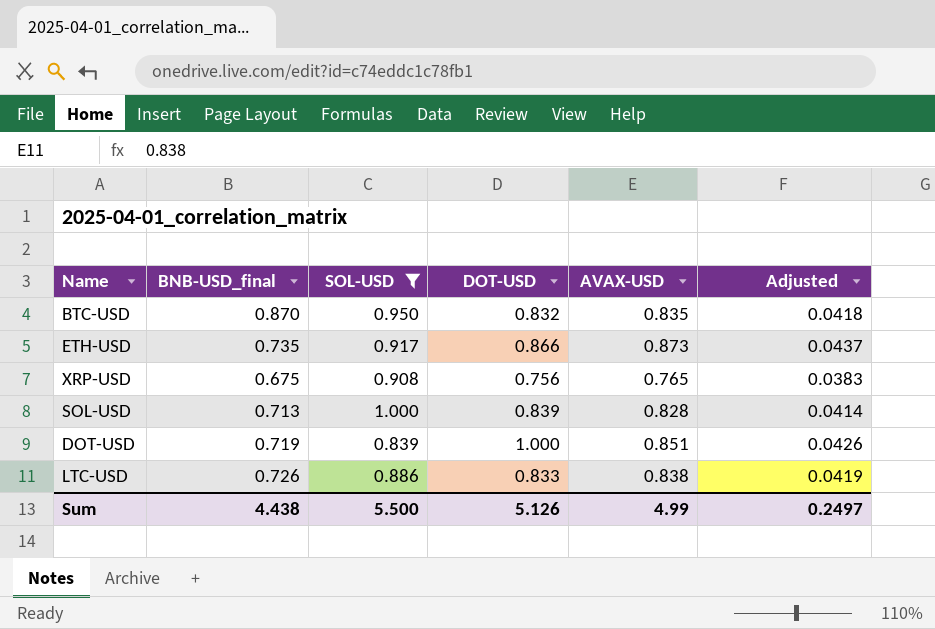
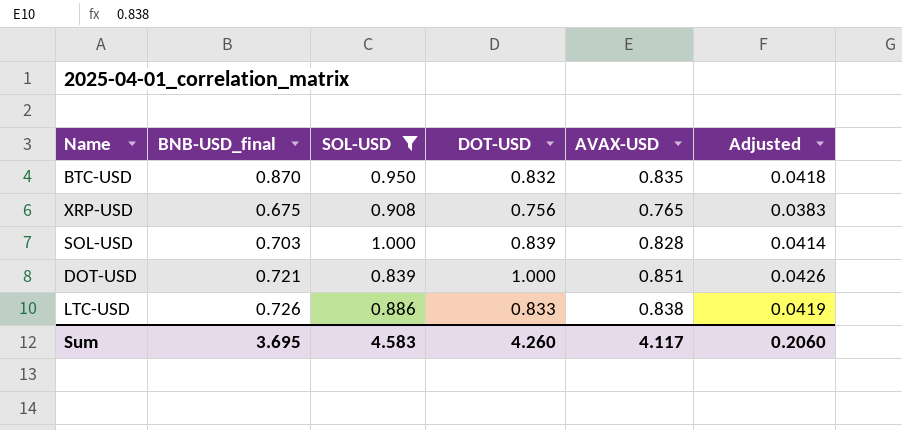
row ETH-USD: 0.735 | 0.917 | 0.866 | 0.873 | 0.0437 -> none
SOL-USD | BNB-USD_final: 0.713 -> 0.703
DOT-USD | BNB-USD_final: 0.719 -> 0.721
Sum | BNB-USD_final: 4.438 -> 3.695
Sum | SOL-USD: 5.500 -> 4.583
Sum | DOT-USD: 5.126 -> 4.260
Sum | AVAX-USD: 4.99 -> 4.117
Sum | Adjusted: 0.2497 -> 0.2060

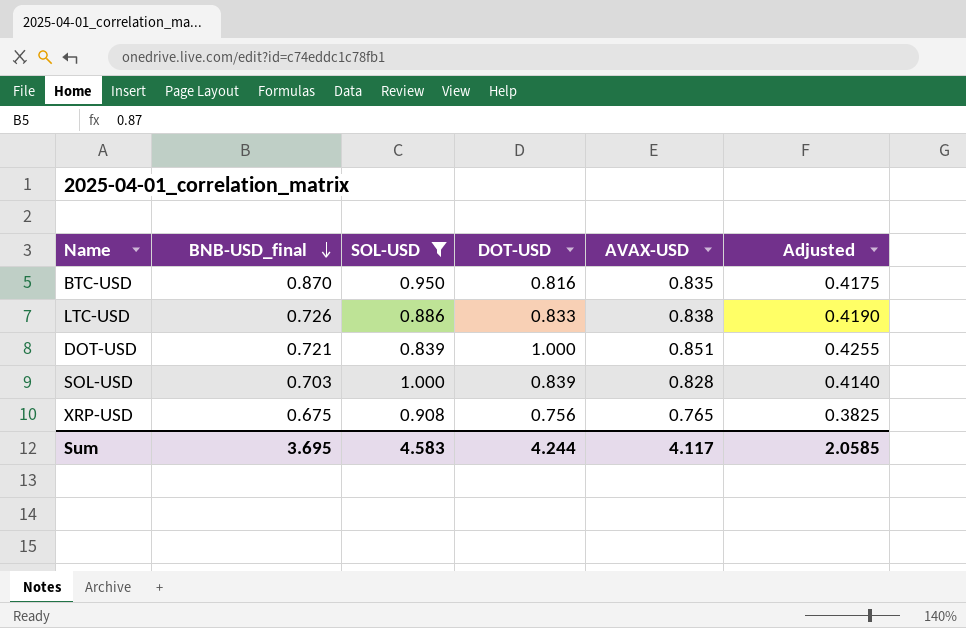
row order: none -> BNB-USD_final descending
column Adjusted | formula: [AVAX-USD] * 0.05 -> [AVAX-USD] * 0.5
BTC-USD | DOT-USD: 0.832 -> 0.816
Sum | DOT-USD: 4.260 -> 4.244
Sum | Adjusted: 0.2060 -> 2.0585

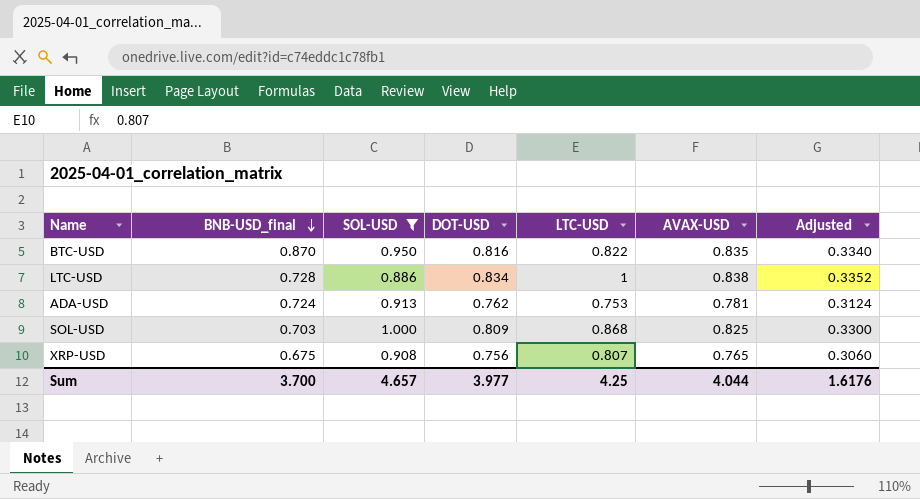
column LTC-USD | position: none -> 5
column Adjusted | formula: [AVAX-USD] * 0.5 -> [AVAX-USD] * 0.4
row DOT-USD: 0.721 | 0.839 | 1.000 | 0.851 | 0.4255 -> none
LTC-USD | BNB-USD_final: 0.726 -> 0.728
LTC-USD | DOT-USD: 0.833 -> 0.834
row ADA-USD: none -> 0.724 | 0.913 | 0.762 | 0.753 | 0.781 | 0.3124
SOL-USD | DOT-USD: 0.839 -> 0.809
SOL-USD | AVAX-USD: 0.828 -> 0.825
Sum | BNB-USD_final: 3.695 -> 3.700
Sum | SOL-USD: 4.583 -> 4.657
Sum | DOT-USD: 4.244 -> 3.977
Sum | AVAX-USD: 4.117 -> 4.044
Sum | Adjusted: 2.0585 -> 1.6176

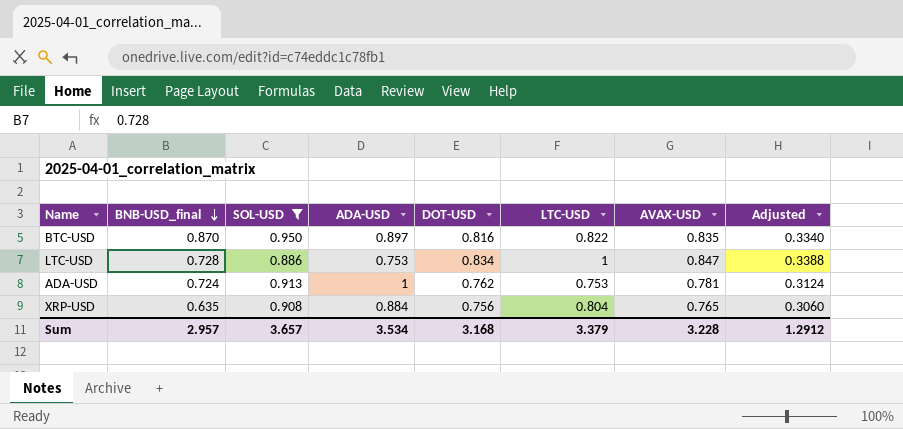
column ADA-USD | position: none -> 4
row SOL-USD: 0.703 | 1.000 | 0.809 | 0.868 | 0.825 | 0.3300 -> none
LTC-USD | AVAX-USD: 0.838 -> 0.847
LTC-USD | Adjusted: 0.3352 -> 0.3388
XRP-USD | BNB-USD_final: 0.675 -> 0.635
XRP-USD | LTC-USD: 0.807 -> 0.804
Sum | BNB-USD_final: 3.700 -> 2.957
Sum | SOL-USD: 4.657 -> 3.657
Sum | DOT-USD: 3.977 -> 3.168
Sum | LTC-USD: 4.25 -> 3.379
Sum | AVAX-USD: 4.044 -> 3.228
Sum | Adjusted: 1.6176 -> 1.2912

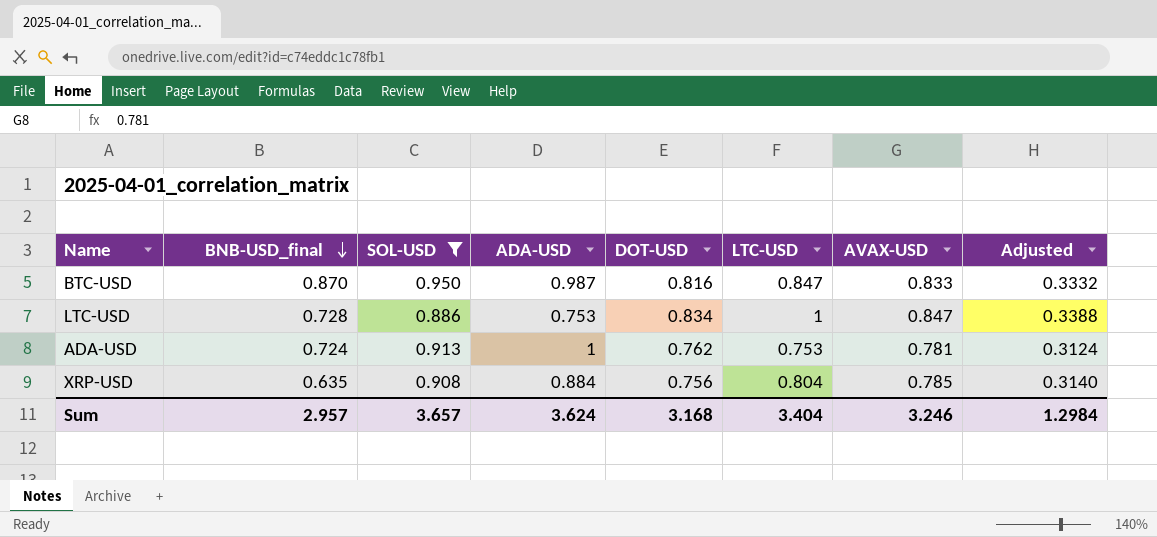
BTC-USD | ADA-USD: 0.897 -> 0.987
BTC-USD | LTC-USD: 0.822 -> 0.847
BTC-USD | AVAX-USD: 0.835 -> 0.833
BTC-USD | Adjusted: 0.3340 -> 0.3332
XRP-USD | AVAX-USD: 0.765 -> 0.785
XRP-USD | Adjusted: 0.3060 -> 0.3140
Sum | ADA-USD: 3.534 -> 3.624
Sum | LTC-USD: 3.379 -> 3.404
Sum | AVAX-USD: 3.228 -> 3.246
Sum | Adjusted: 1.2912 -> 1.2984

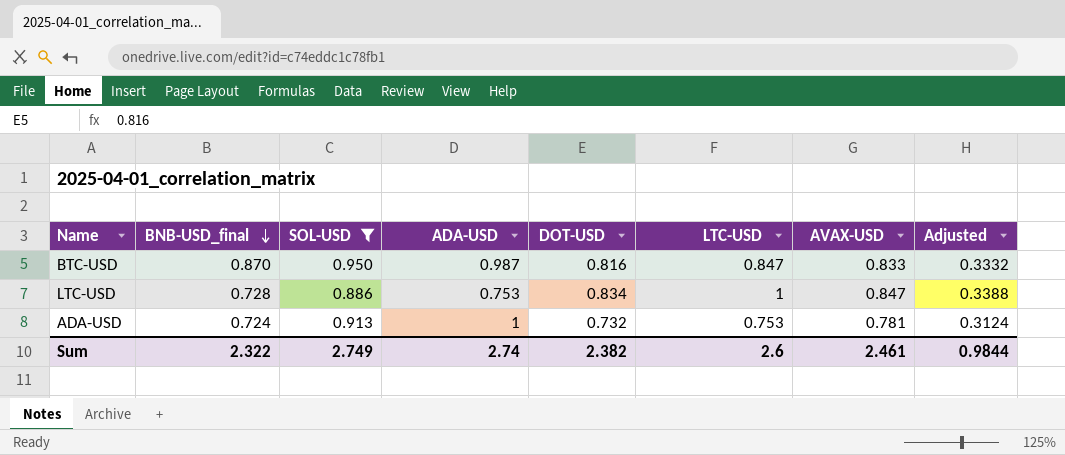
row XRP-USD: 0.635 | 0.908 | 0.884 | 0.756 | 0.804 | 0.785 | 0.3140 -> none
ADA-USD | DOT-USD: 0.762 -> 0.732
Sum | BNB-USD_final: 2.957 -> 2.322
Sum | SOL-USD: 3.657 -> 2.749
Sum | ADA-USD: 3.624 -> 2.74
Sum | DOT-USD: 3.168 -> 2.382
Sum | LTC-USD: 3.404 -> 2.6
Sum | AVAX-USD: 3.246 -> 2.461
Sum | Adjusted: 1.2984 -> 0.9844

